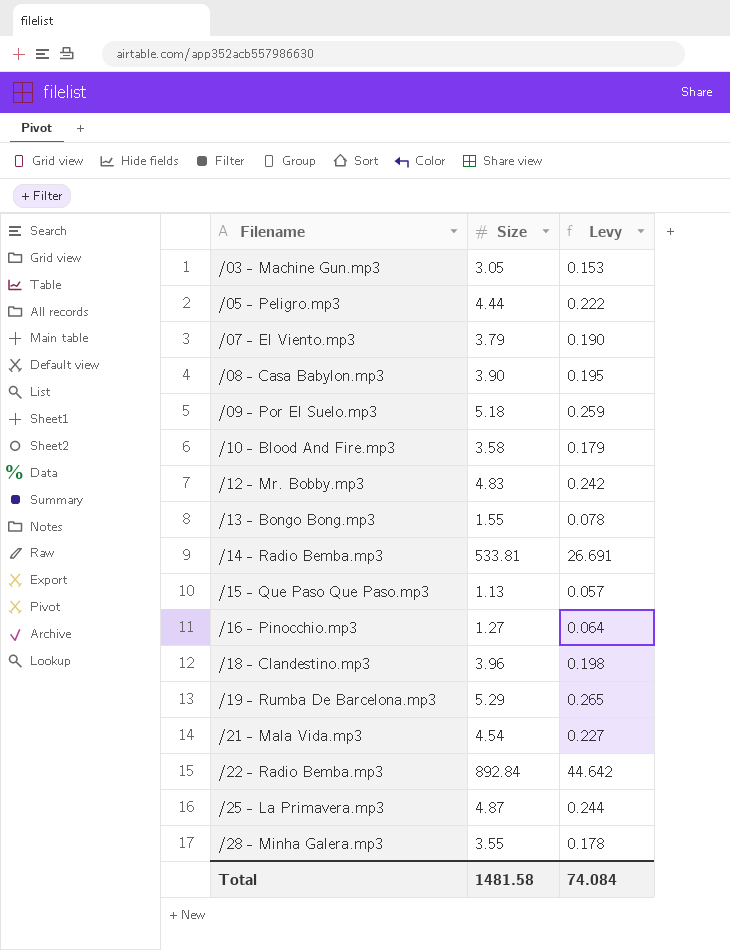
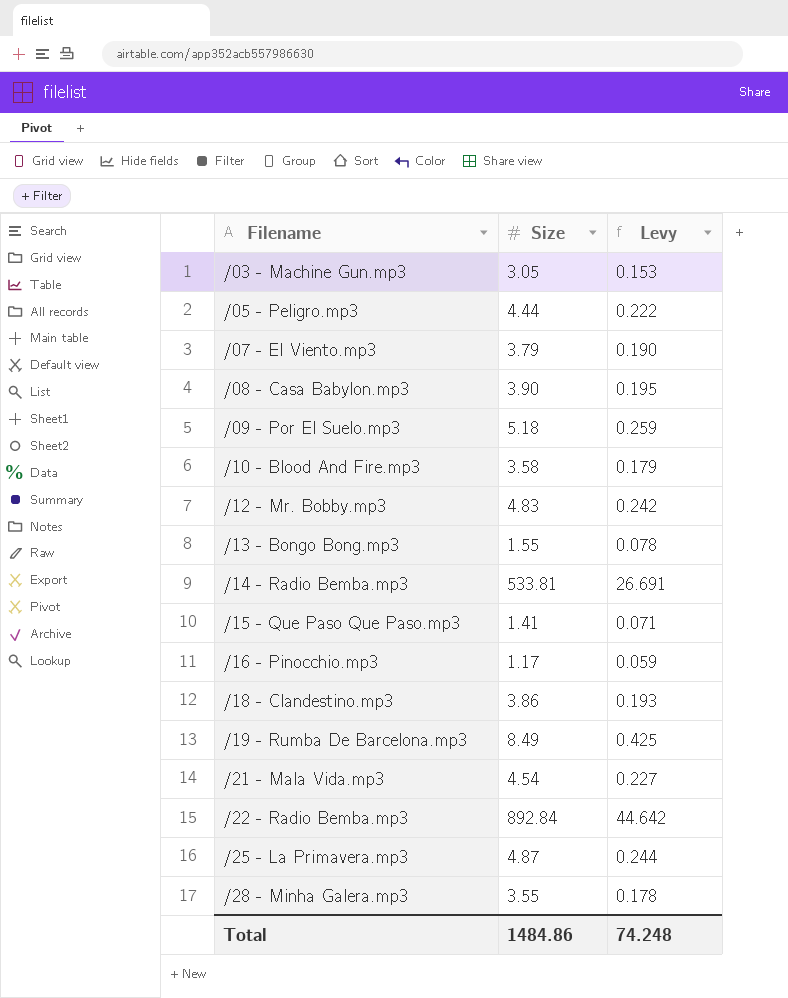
/15 - Que Paso Que Paso.mp3 | Size: 1.13 -> 1.41
/15 - Que Paso Que Paso.mp3 | Levy: 0.057 -> 0.071
/16 - Pinocchio.mp3 | Size: 1.27 -> 1.17
/16 - Pinocchio.mp3 | Levy: 0.064 -> 0.059
/18 - Clandestino.mp3 | Size: 3.96 -> 3.86
/18 - Clandestino.mp3 | Levy: 0.198 -> 0.193
/19 - Rumba De Barcelona.mp3 | Size: 5.29 -> 8.49
/19 - Rumba De Barcelona.mp3 | Levy: 0.265 -> 0.425
Total | Size: 1481.58 -> 1484.86
Total | Levy: 74.084 -> 74.248

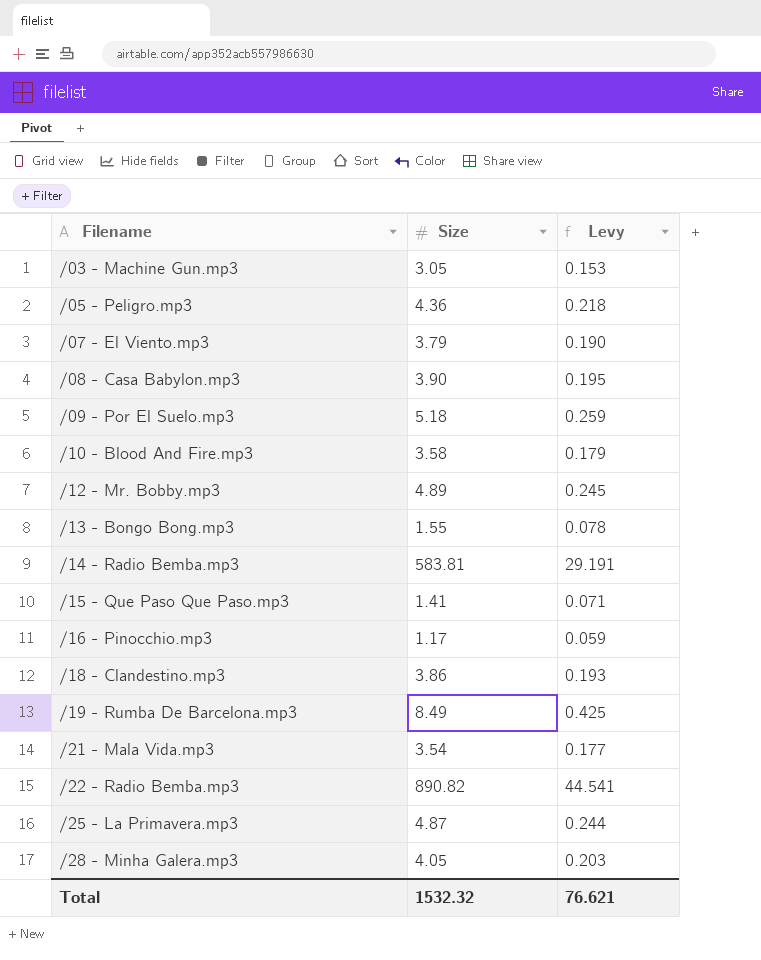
/05 - Peligro.mp3 | Size: 4.44 -> 4.36
/05 - Peligro.mp3 | Levy: 0.222 -> 0.218
/12 - Mr. Bobby.mp3 | Size: 4.83 -> 4.89
/12 - Mr. Bobby.mp3 | Levy: 0.242 -> 0.245
/14 - Radio Bemba.mp3 | Size: 533.81 -> 583.81
/14 - Radio Bemba.mp3 | Levy: 26.691 -> 29.191
/21 - Mala Vida.mp3 | Size: 4.54 -> 3.54
/21 - Mala Vida.mp3 | Levy: 0.227 -> 0.177
/22 - Radio Bemba.mp3 | Size: 892.84 -> 890.82
/22 - Radio Bemba.mp3 | Levy: 44.642 -> 44.541
/28 - Minha Galera.mp3 | Size: 3.55 -> 4.05
/28 - Minha Galera.mp3 | Levy: 0.178 -> 0.203
Total | Size: 1484.86 -> 1532.32
Total | Levy: 74.248 -> 76.621

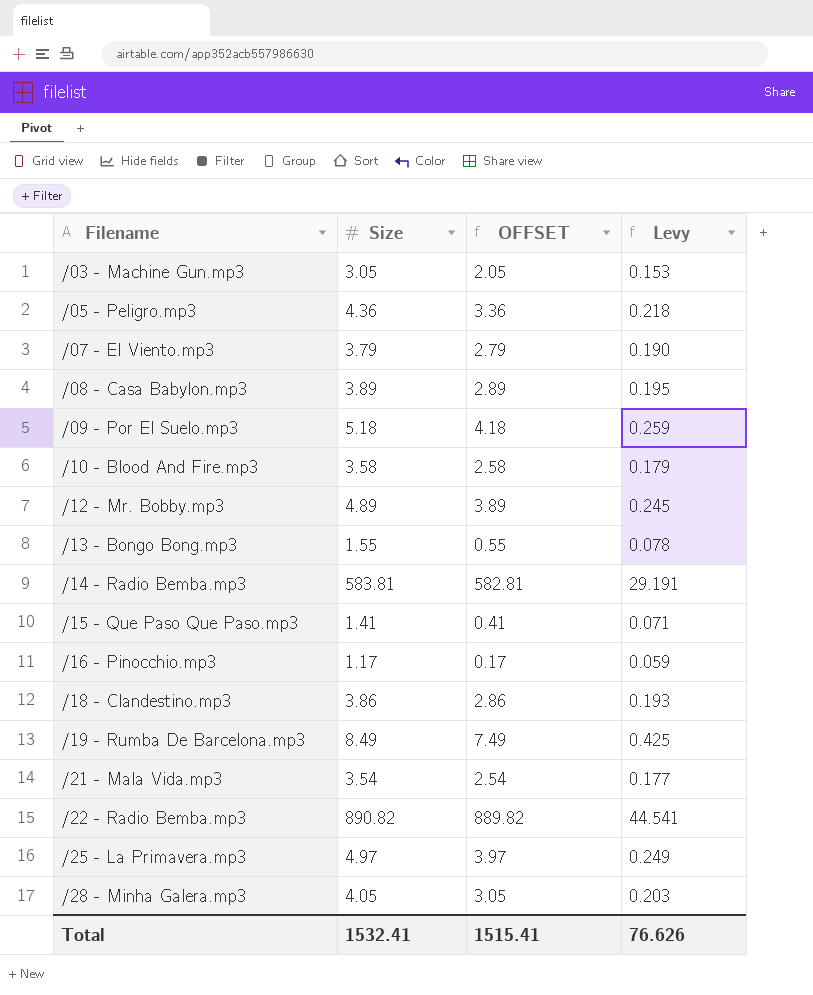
column OFFSET | formula: none -> [Size] - 1
/08 - Casa Babylon.mp3 | Size: 3.90 -> 3.89
/25 - La Primavera.mp3 | Size: 4.87 -> 4.97
/25 - La Primavera.mp3 | Levy: 0.244 -> 0.249
Total | Size: 1532.32 -> 1532.41
Total | Levy: 76.621 -> 76.626

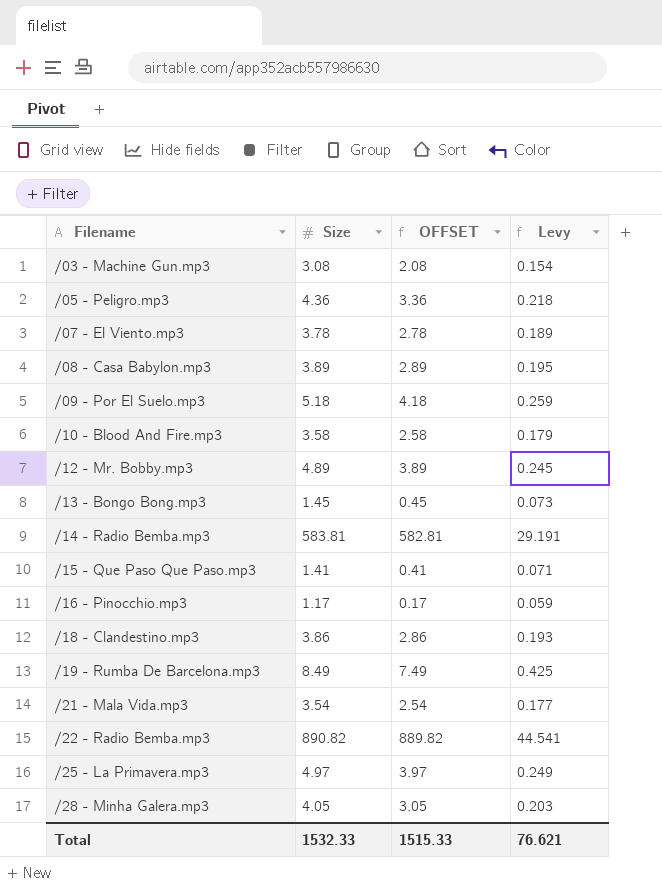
/03 - Machine Gun.mp3 | Size: 3.05 -> 3.08
/03 - Machine Gun.mp3 | OFFSET: 2.05 -> 2.08
/03 - Machine Gun.mp3 | Levy: 0.153 -> 0.154
/07 - El Viento.mp3 | Size: 3.79 -> 3.78
/07 - El Viento.mp3 | OFFSET: 2.79 -> 2.78
/07 - El Viento.mp3 | Levy: 0.190 -> 0.189
/13 - Bongo Bong.mp3 | Size: 1.55 -> 1.45
/13 - Bongo Bong.mp3 | OFFSET: 0.55 -> 0.45
/13 - Bongo Bong.mp3 | Levy: 0.078 -> 0.073
Total | Size: 1532.41 -> 1532.33
Total | OFFSET: 1515.41 -> 1515.33
Total | Levy: 76.626 -> 76.621

